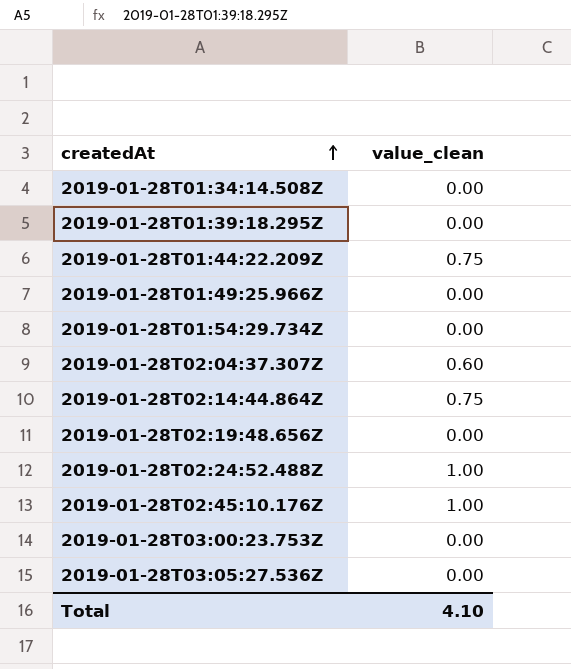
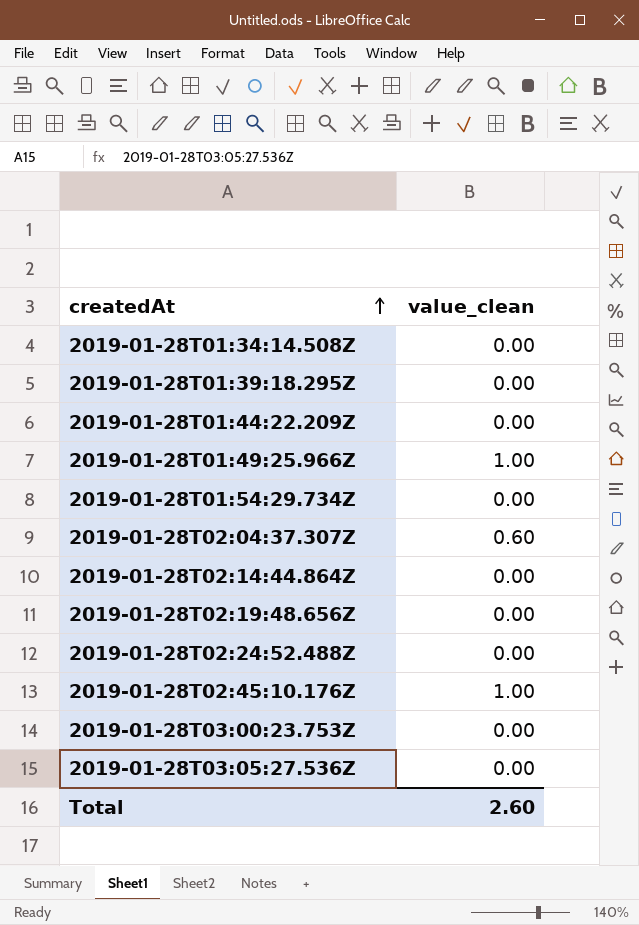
2019-01-28T01:44:22.209Z | value_clean: 0.75 -> 0.00
2019-01-28T01:49:25.966Z | value_clean: 0.00 -> 1.00
2019-01-28T02:14:44.864Z | value_clean: 0.75 -> 0.00
2019-01-28T02:24:52.488Z | value_clean: 1.00 -> 0.00
Total | value_clean: 4.10 -> 2.60

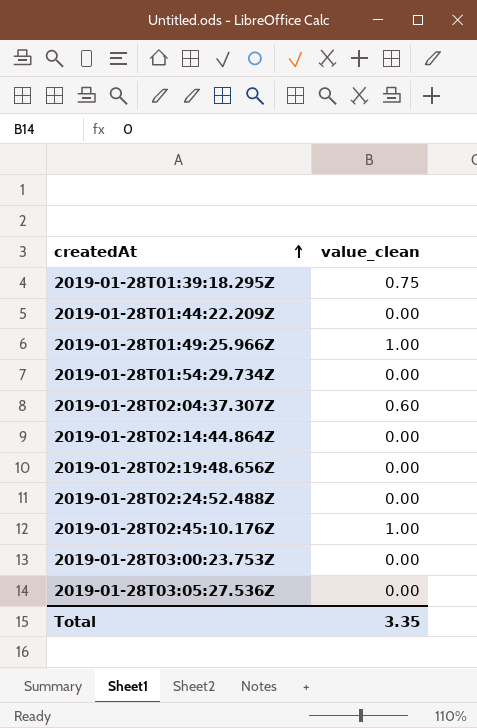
row 2019-01-28T01:34:14.508Z: 0.00 -> none
2019-01-28T01:39:18.295Z | value_clean: 0.00 -> 0.75
Total | value_clean: 2.60 -> 3.35

